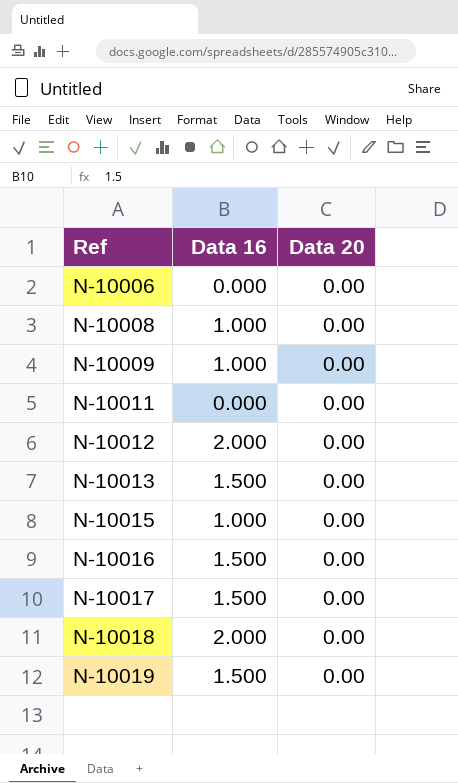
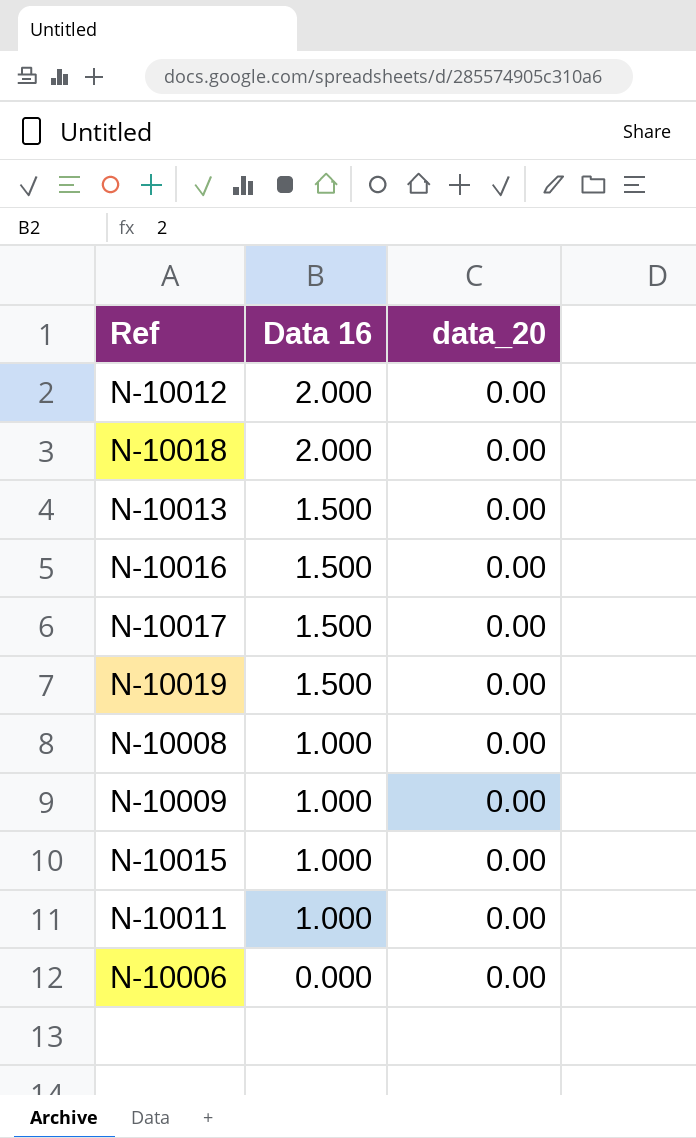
row order: Ref ascending -> Data 16 descending
column name: Data 20 -> data_20
N-10011 | Data 16: 0.000 -> 1.000

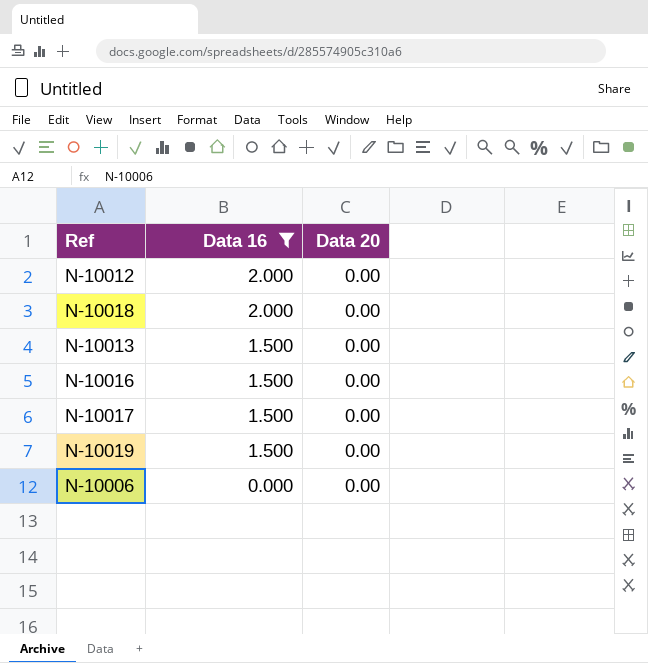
filter: none -> Data 16 != 1.000
column name: data_20 -> Data 20

